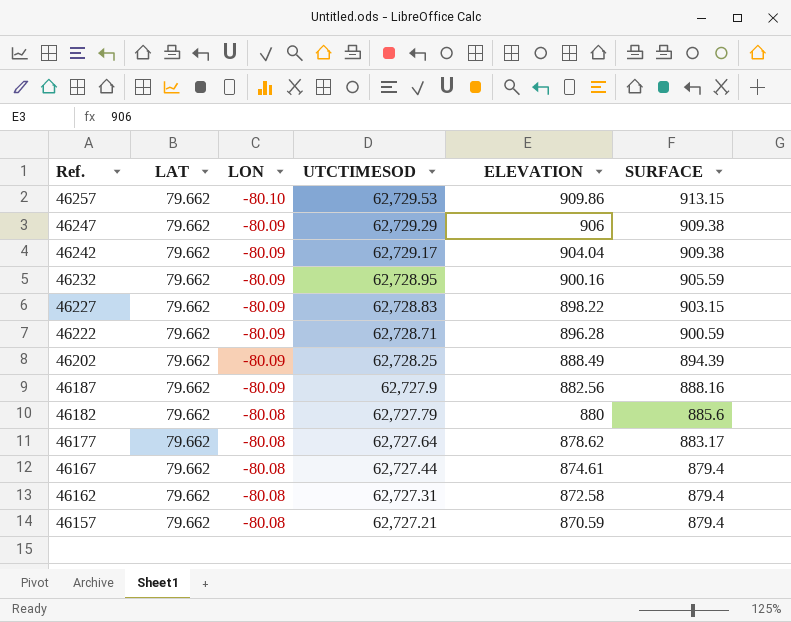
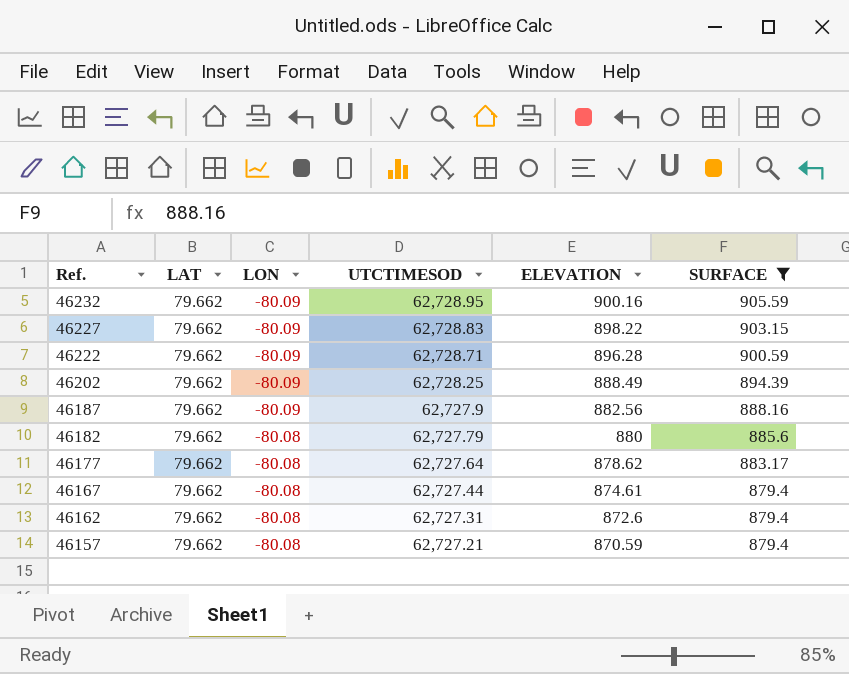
filter: none -> SURFACE <= 905.59
46162 | ELEVATION: 872.58 -> 872.6

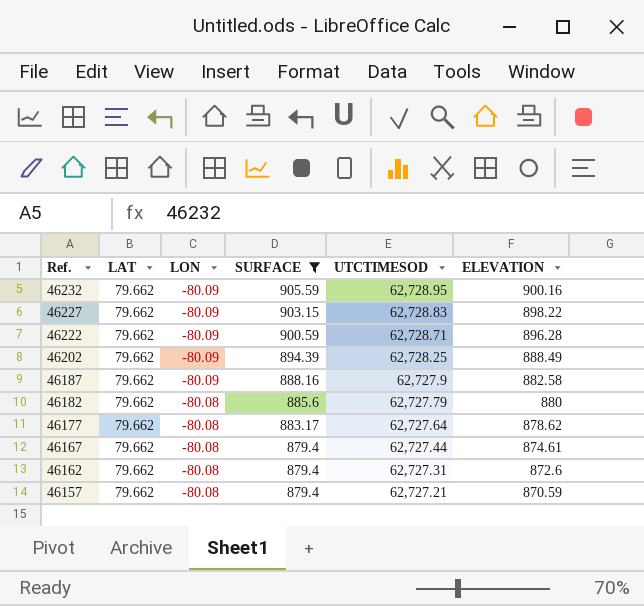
column SURFACE | position: 6 -> 4
46187 | ELEVATION: 882.56 -> 882.58

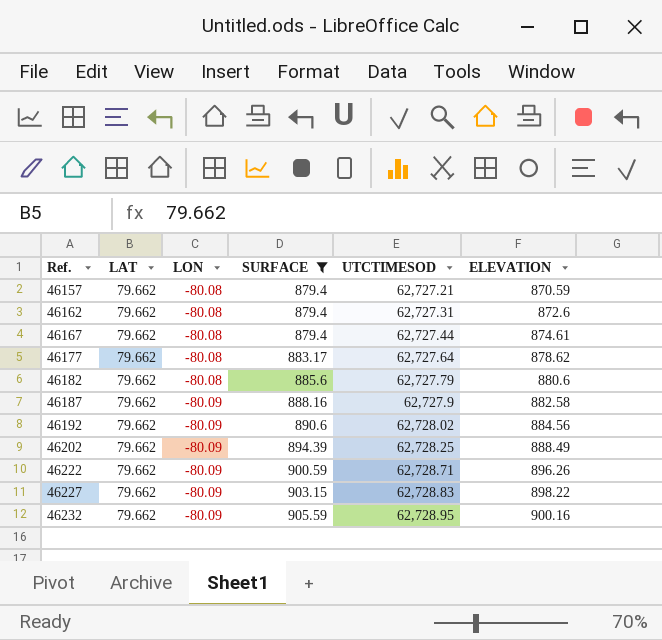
row order: Ref. descending -> Ref. ascending
46182 | ELEVATION: 880 -> 880.6
row 46192: none -> 79.662 | -80.09 | 890.6 | 62,728.02 | 884.56
46222 | ELEVATION: 896.28 -> 896.26

